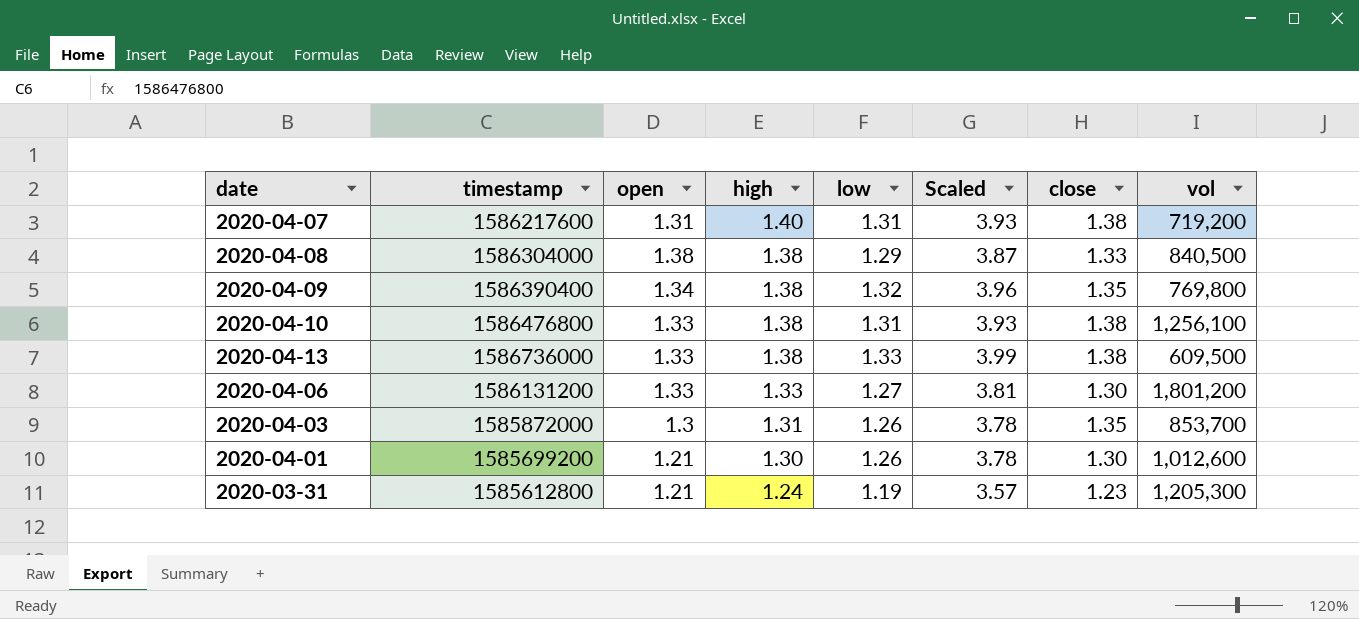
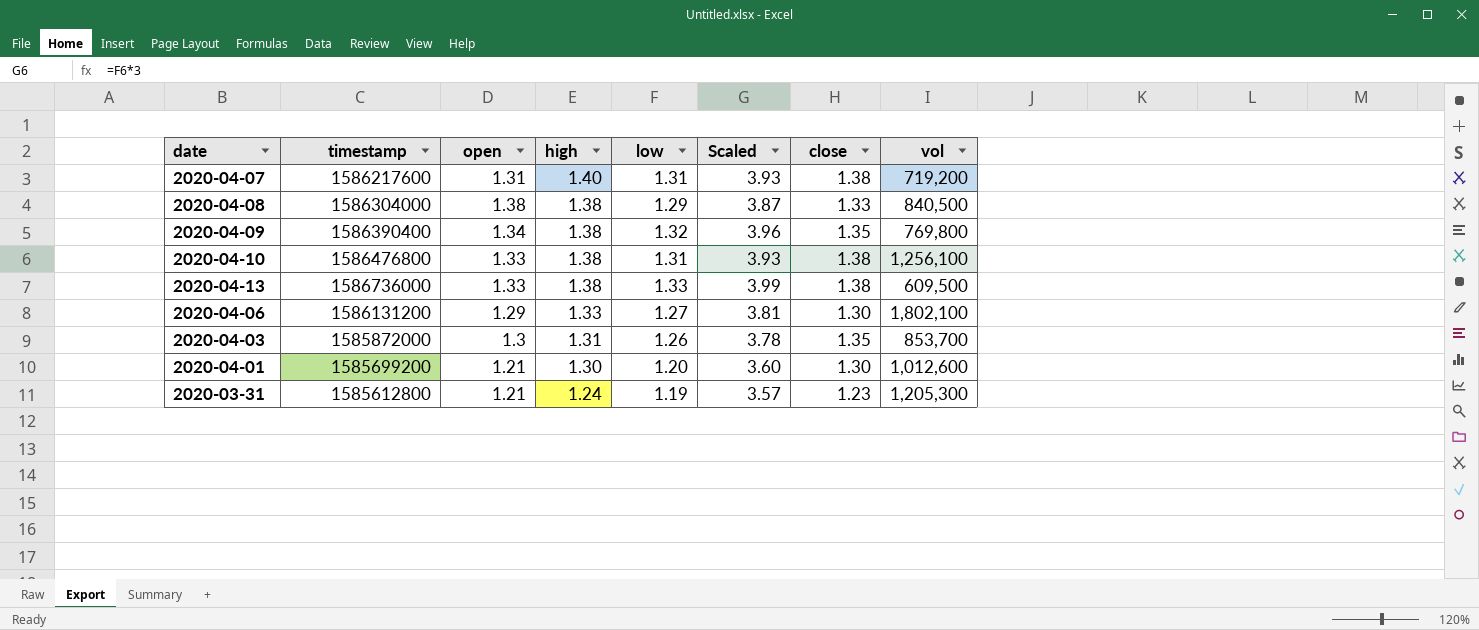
2020-04-06 | open: 1.33 -> 1.29
2020-04-06 | vol: 1,801,200 -> 1,802,100
2020-04-01 | low: 1.26 -> 1.20
2020-04-01 | Scaled: 3.78 -> 3.60

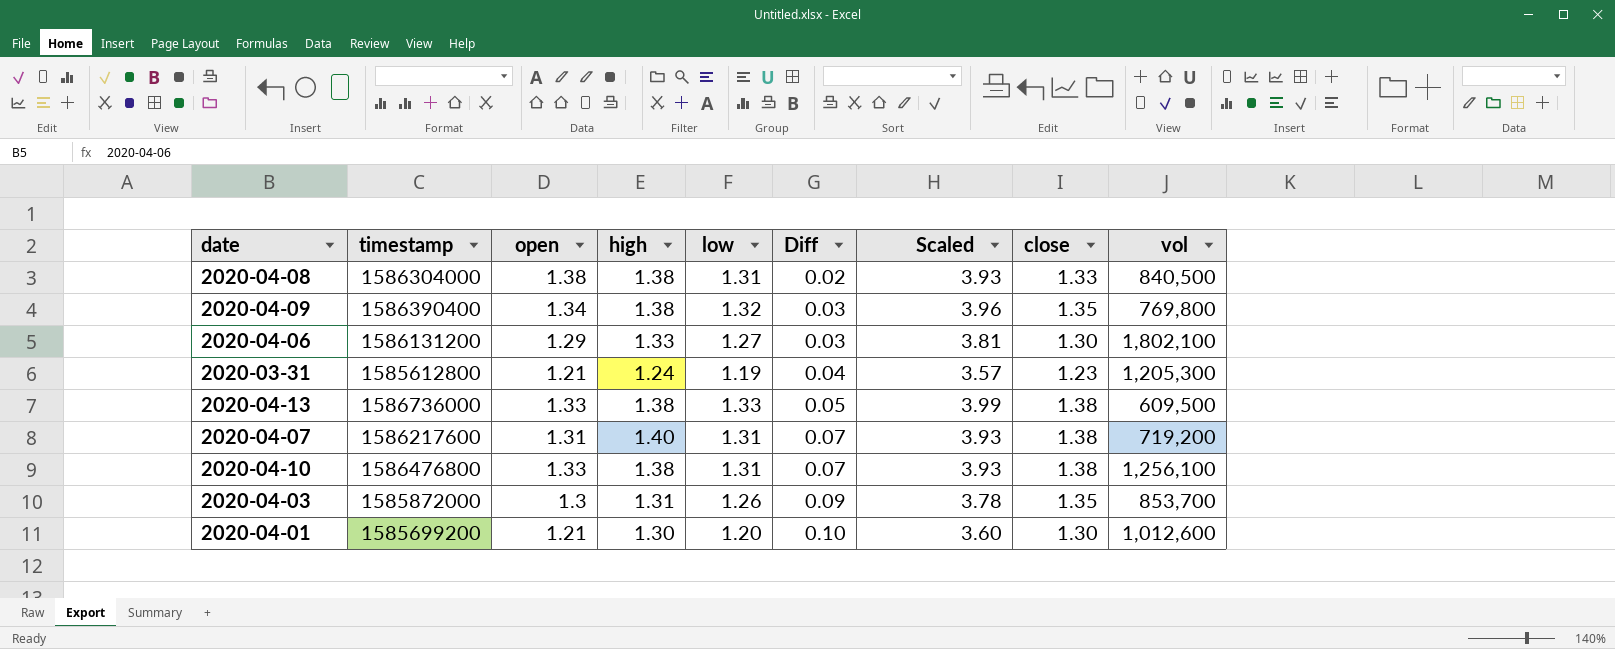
row order: high descending -> Diff ascending
column Diff | formula: none -> [close] - [low]
2020-04-08 | low: 1.29 -> 1.31
2020-04-08 | Scaled: 3.87 -> 3.93

